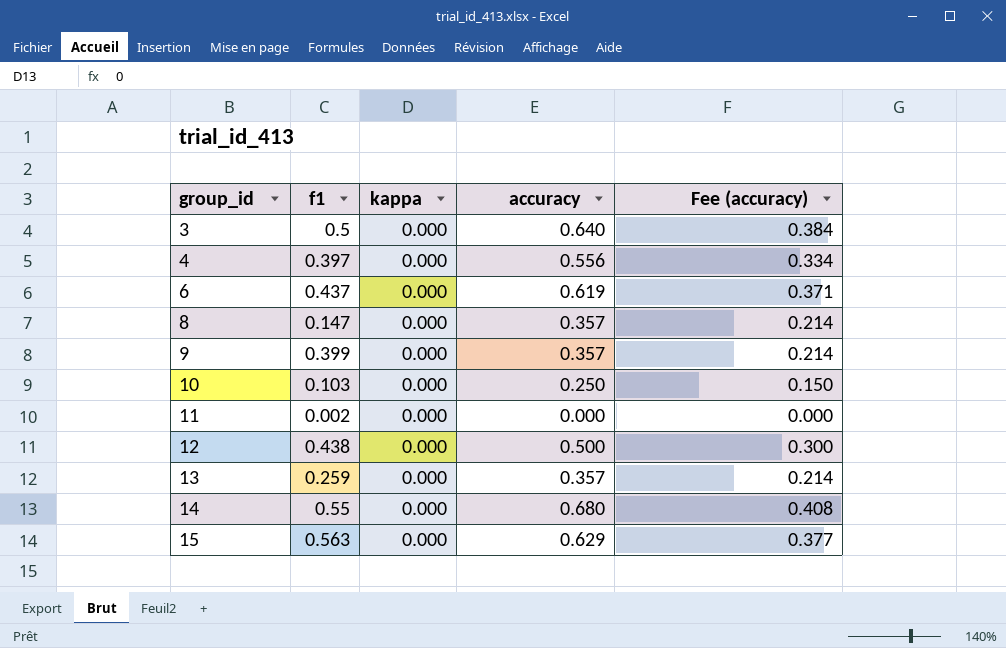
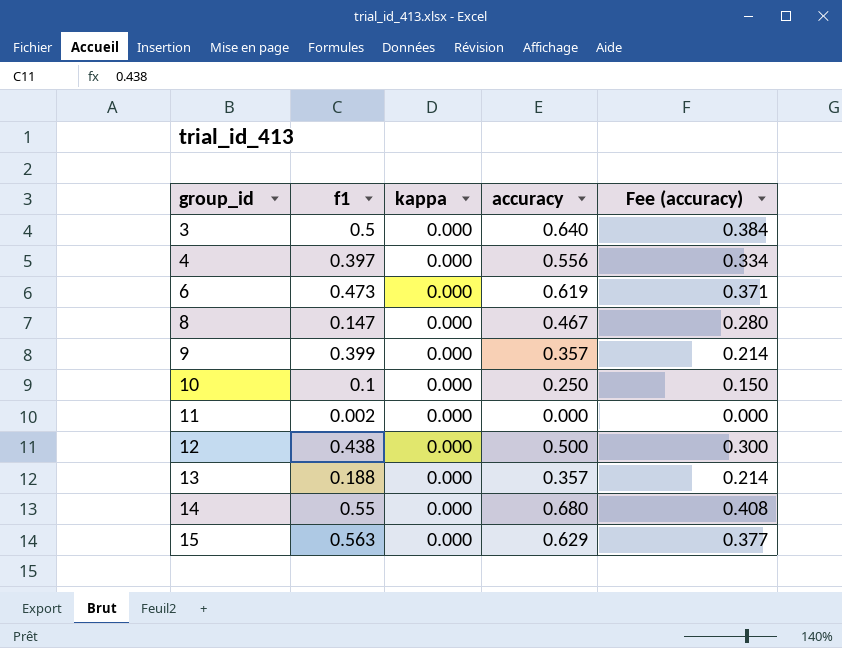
6 | f1: 0.437 -> 0.473
8 | accuracy: 0.357 -> 0.467
8 | Fee (accuracy): 0.214 -> 0.280
10 | f1: 0.103 -> 0.1
13 | f1: 0.259 -> 0.188

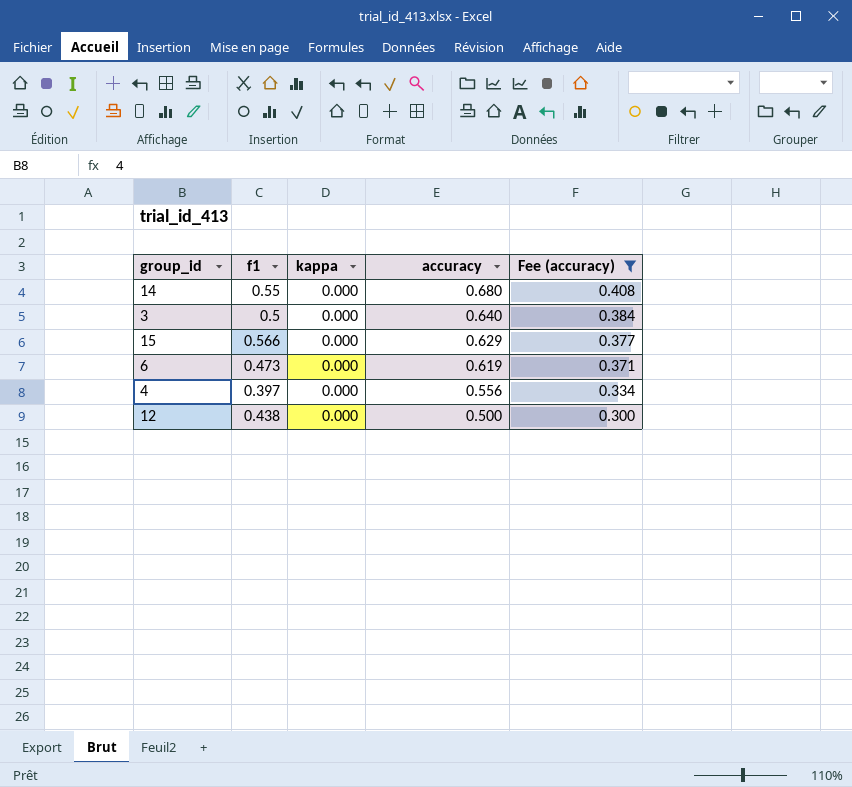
filter: none -> Fee (accuracy) >= 0.300
row order: group_id ascending -> accuracy descending
15 | f1: 0.563 -> 0.566

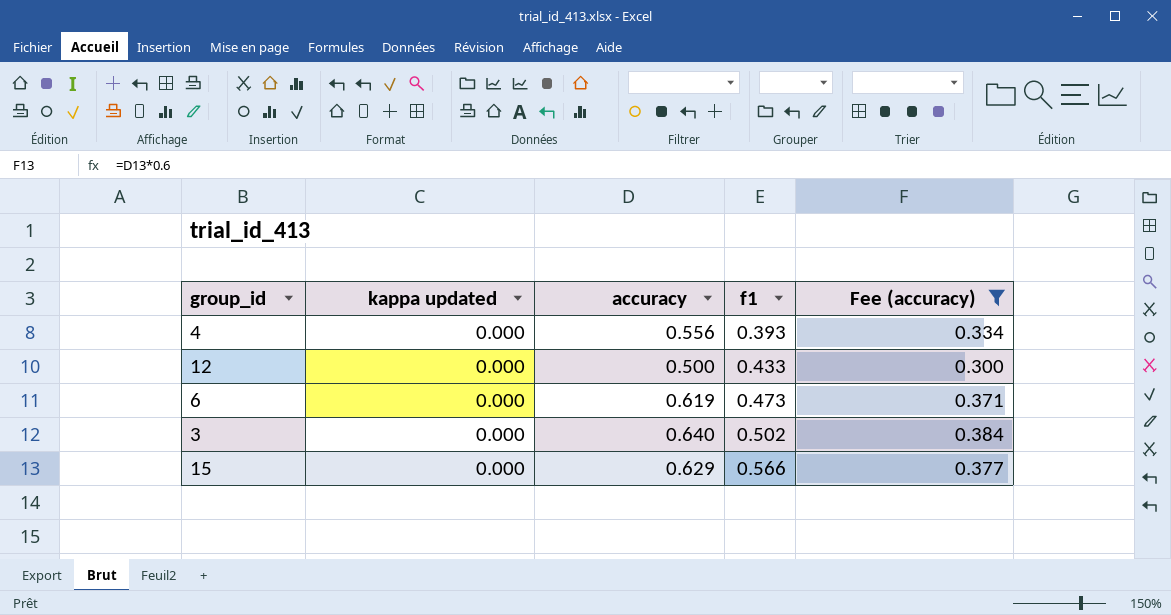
row order: accuracy descending -> f1 ascending
column name: kappa -> kappa updated
column f1 | position: 2 -> 4
row 14: 0.55 | 0.000 | 0.680 | 0.408 -> none
4 | f1: 0.397 -> 0.393
12 | f1: 0.438 -> 0.433
3 | f1: 0.5 -> 0.502

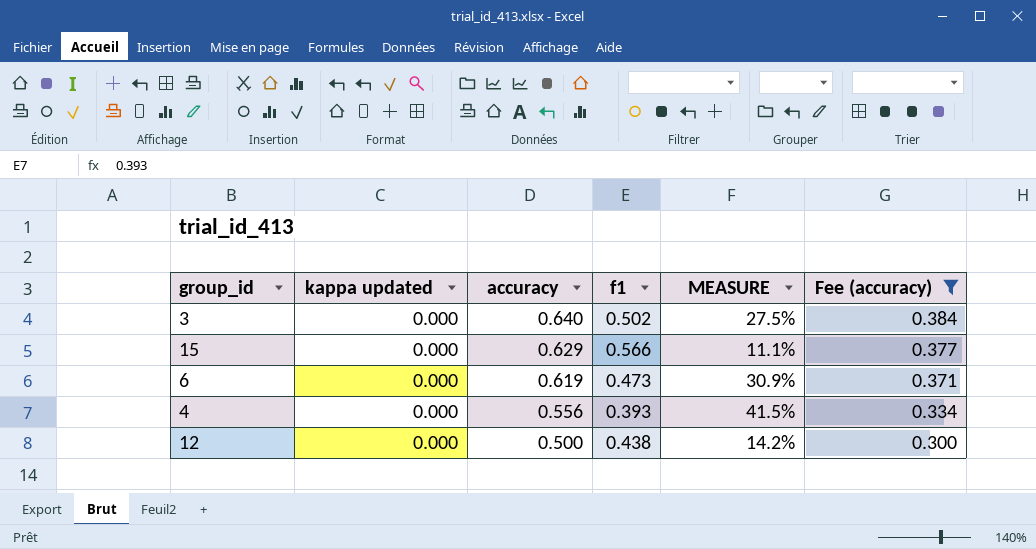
row order: f1 ascending -> accuracy descending
column MEASURE | formula: none -> ([accuracy] - [f1]) / [f1]
12 | f1: 0.433 -> 0.438

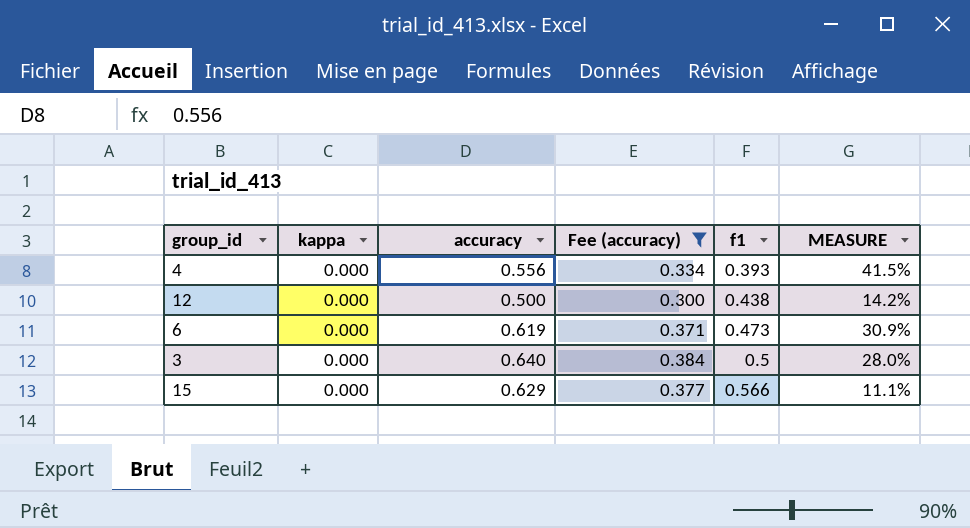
row order: accuracy descending -> f1 ascending
column name: kappa updated -> kappa
column Fee (accuracy) | position: 6 -> 4
3 | f1: 0.502 -> 0.5
3 | MEASURE: 27.5% -> 28.0%

